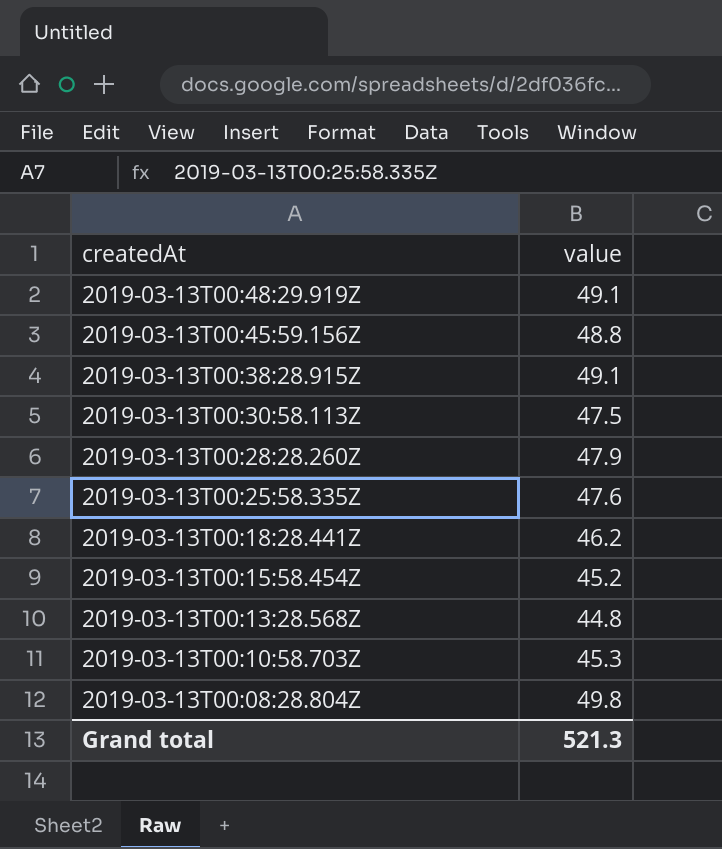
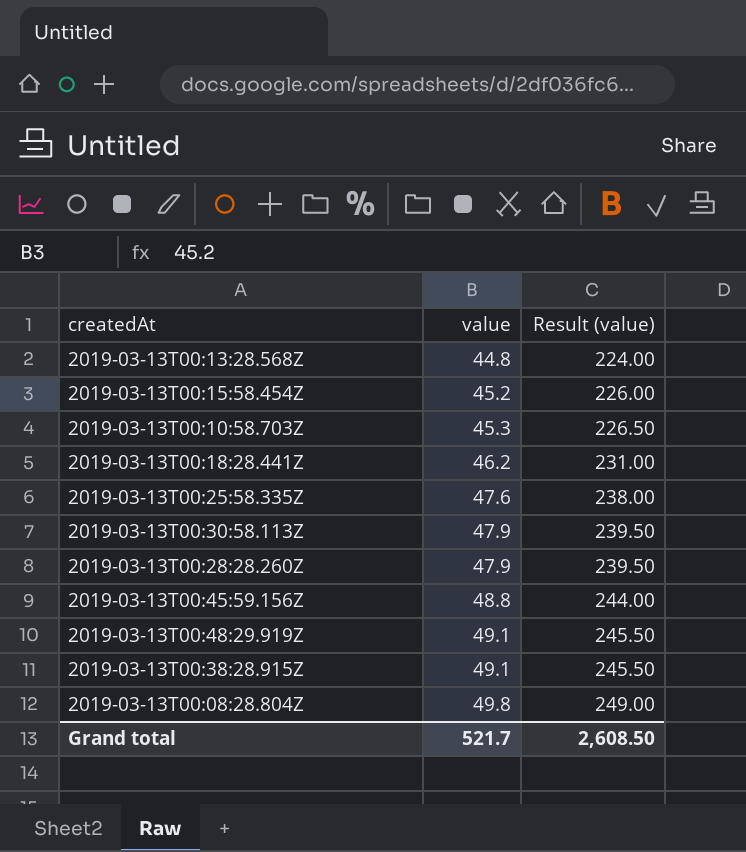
row order: createdAt descending -> value ascending
column Result (value) | formula: none -> [value] * 5
2019-03-13T00:30:58.113Z | value: 47.5 -> 47.9
Grand total | value: 521.3 -> 521.7

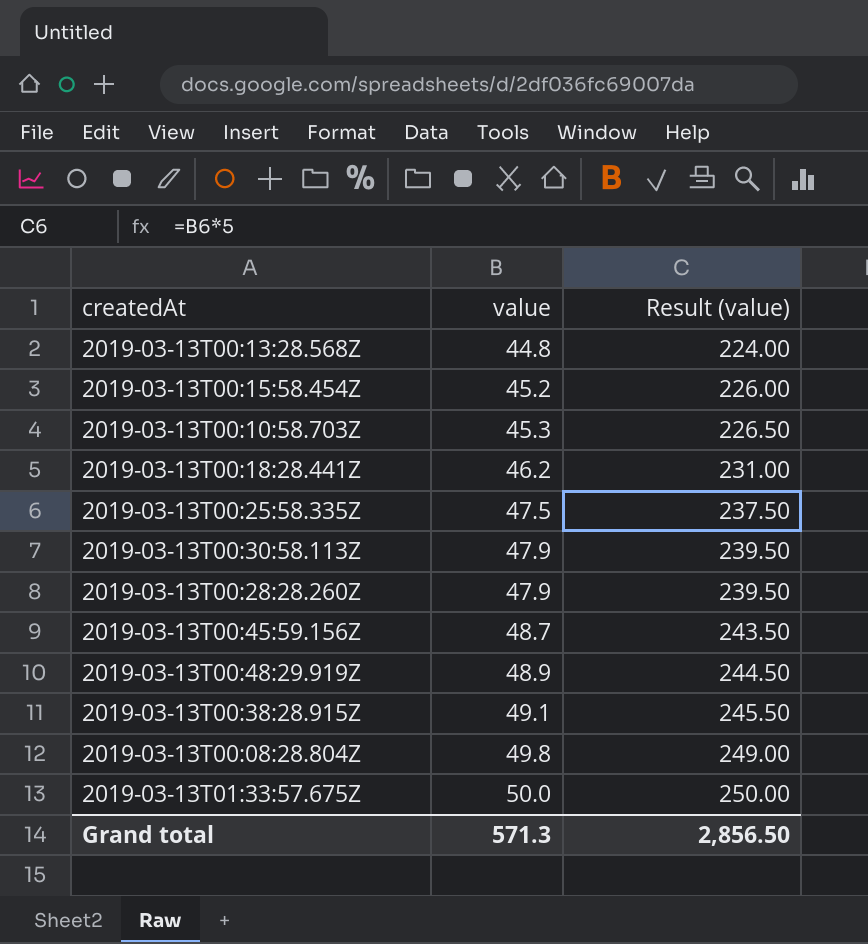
2019-03-13T00:25:58.335Z | value: 47.6 -> 47.5
2019-03-13T00:25:58.335Z | Result (value): 238.00 -> 237.50
2019-03-13T00:45:59.156Z | value: 48.8 -> 48.7
2019-03-13T00:45:59.156Z | Result (value): 244.00 -> 243.50
2019-03-13T00:48:29.919Z | value: 49.1 -> 48.9
2019-03-13T00:48:29.919Z | Result (value): 245.50 -> 244.50
row 2019-03-13T01:33:57.675Z: none -> 50.0 | 250.00
Grand total | value: 521.7 -> 571.3
Grand total | Result (value): 2,608.50 -> 2,856.50

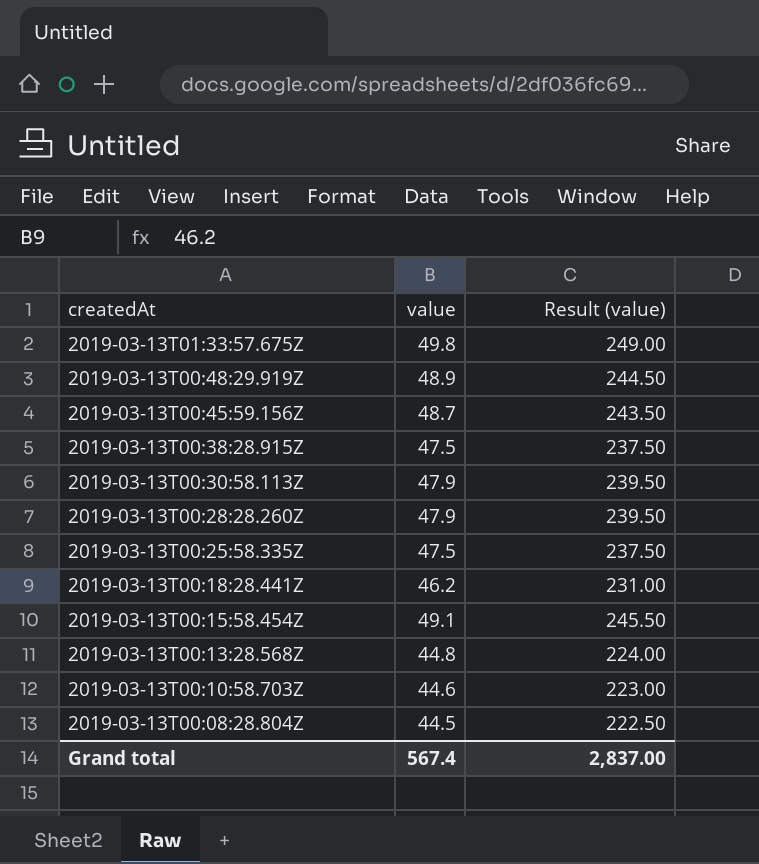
row order: value ascending -> createdAt descending
2019-03-13T01:33:57.675Z | value: 50.0 -> 49.8
2019-03-13T01:33:57.675Z | Result (value): 250.00 -> 249.00
2019-03-13T00:38:28.915Z | value: 49.1 -> 47.5
2019-03-13T00:38:28.915Z | Result (value): 245.50 -> 237.50
2019-03-13T00:15:58.454Z | value: 45.2 -> 49.1
2019-03-13T00:15:58.454Z | Result (value): 226.00 -> 245.50
2019-03-13T00:10:58.703Z | value: 45.3 -> 44.6
2019-03-13T00:10:58.703Z | Result (value): 226.50 -> 223.00
2019-03-13T00:08:28.804Z | value: 49.8 -> 44.5
2019-03-13T00:08:28.804Z | Result (value): 249.00 -> 222.50
Grand total | value: 571.3 -> 567.4
Grand total | Result (value): 2,856.50 -> 2,837.00

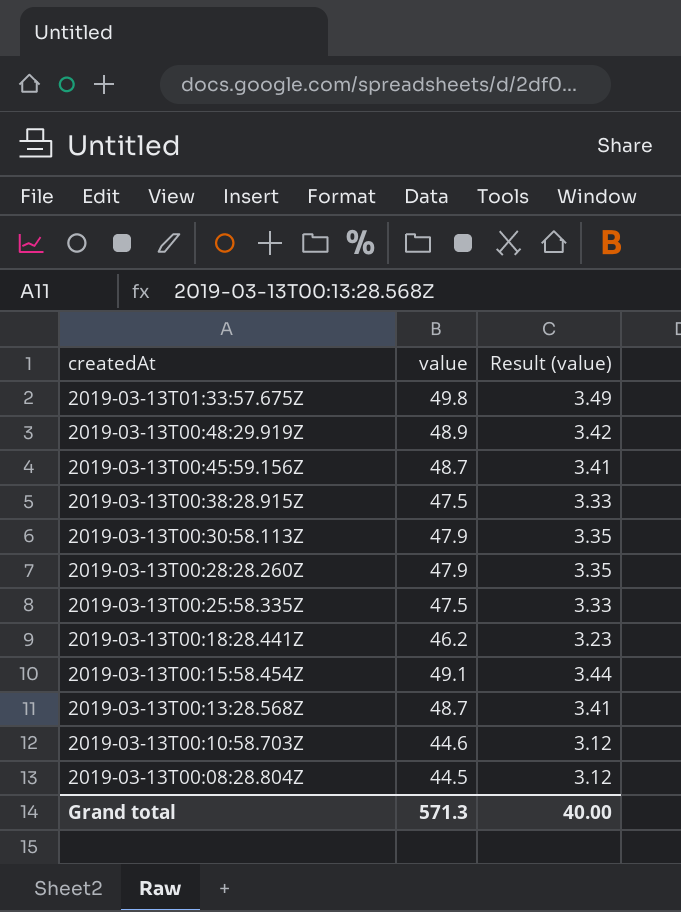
column Result (value) | formula: [value] * 5 -> [value] * 0.07
2019-03-13T00:13:28.568Z | value: 44.8 -> 48.7
Grand total | value: 567.4 -> 571.3
Grand total | Result (value): 2,837.00 -> 40.00

